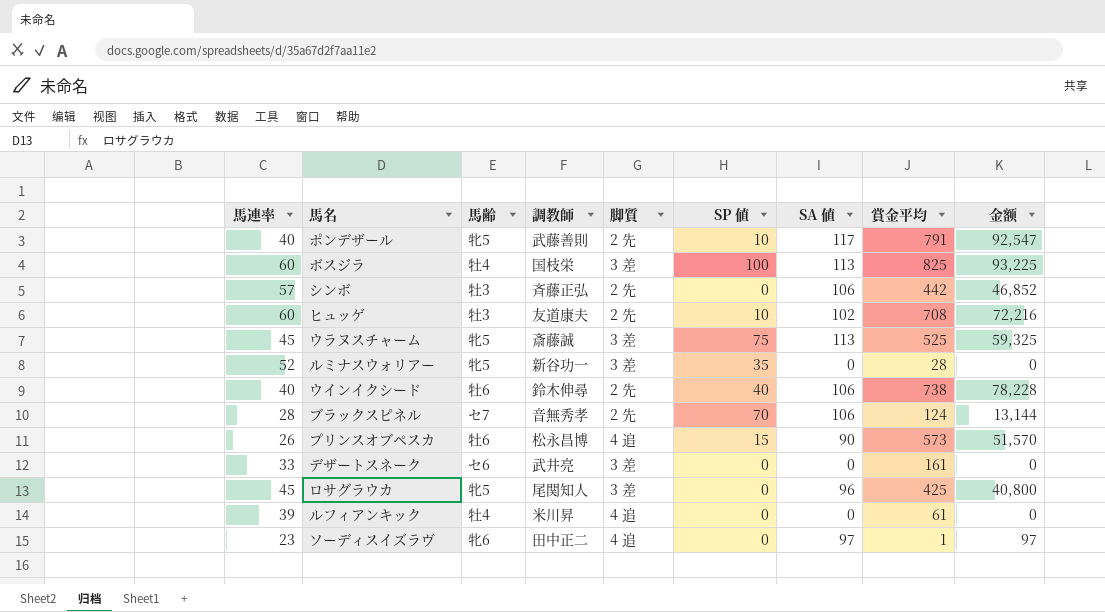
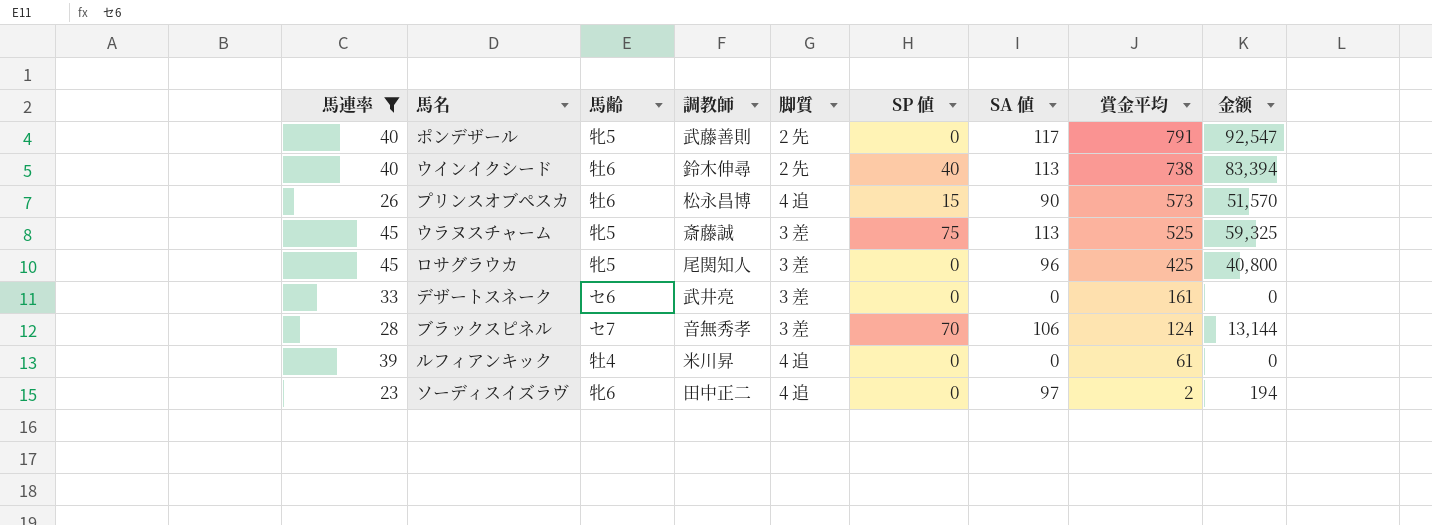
filter: none -> 馬連率 <= 45
row order: none -> 賞金平均 descending
ポンデザール | SP 値: 10 -> 0
ウインイクシード | SA 値: 106 -> 113
ウインイクシード | 金额: 78,228 -> 83,394
ブラックスピネル | 脚質: 2 先 -> 3 差
ソーディスイズラヴ | 賞金平均: 1 -> 2
ソーディスイズラヴ | 金额: 97 -> 194

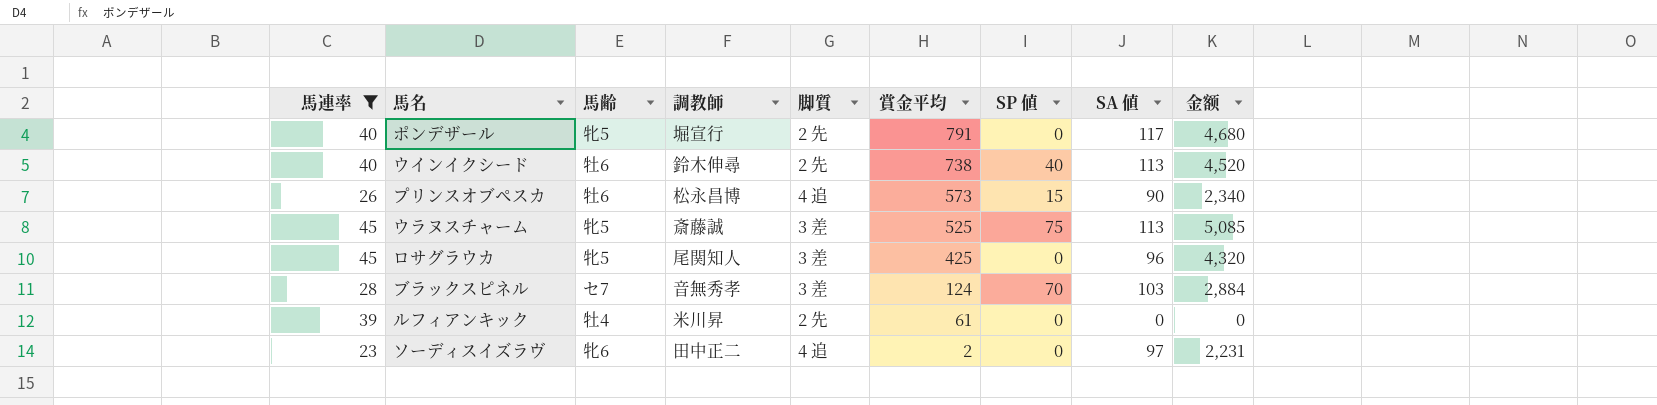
column 賞金平均 | position: 8 -> 6
column 金额 | formula: [SA 値] * [賞金平均] -> [馬連率] * [SA 値]
row デザートスネーク: 33 | セ6 | 武井亮 | 3 差 | 0 | 0 | 161 | 0 -> none
ポンデザール | 調教師: 武藤善則 -> 堀宣行
ブラックスピネル | SA 値: 106 -> 103
ルフィアンキック | 脚質: 4 追 -> 2 先

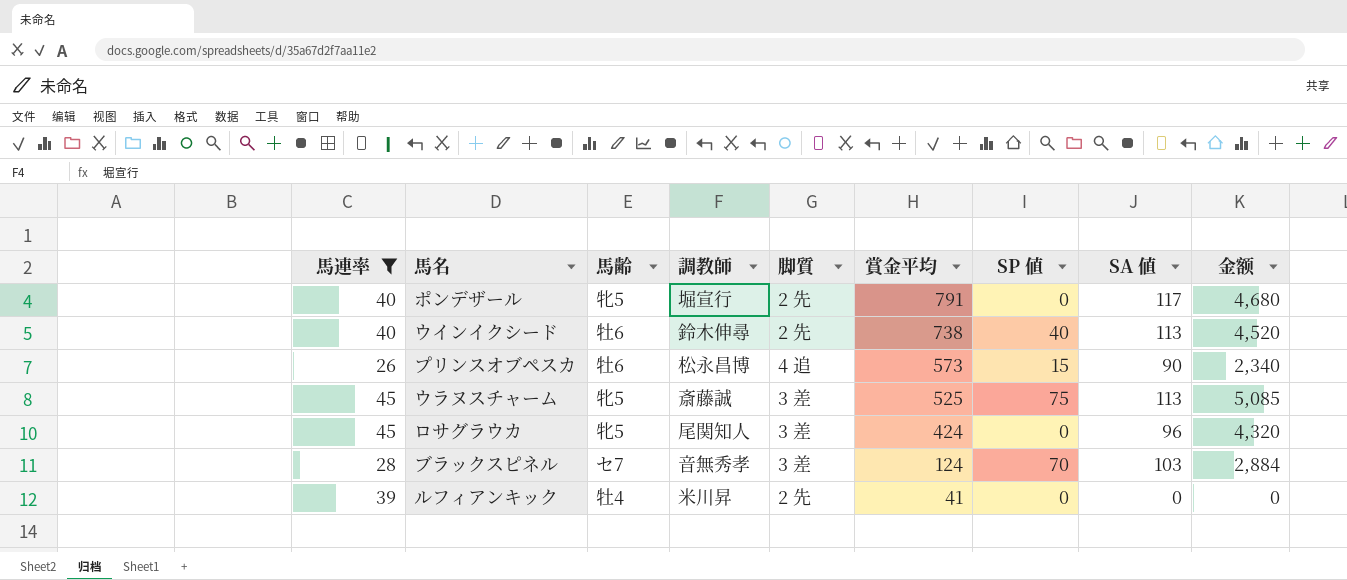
row ソーディスイズラヴ: 23 | 牝6 | 田中正二 | 4 追 | 2 | 0 | 97 | 2,231 -> none
ロサグラウカ | 賞金平均: 425 -> 424
ルフィアンキック | 賞金平均: 61 -> 41

